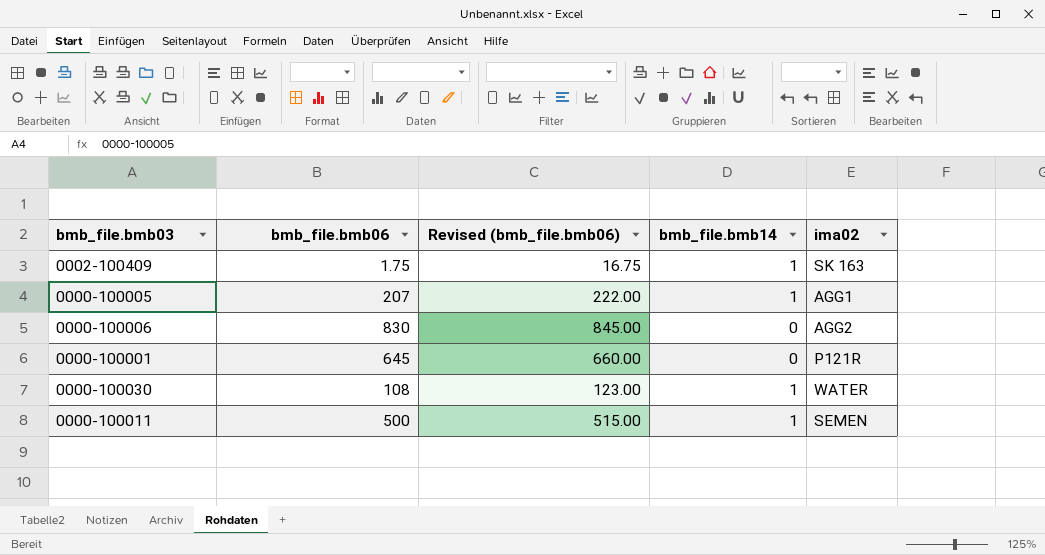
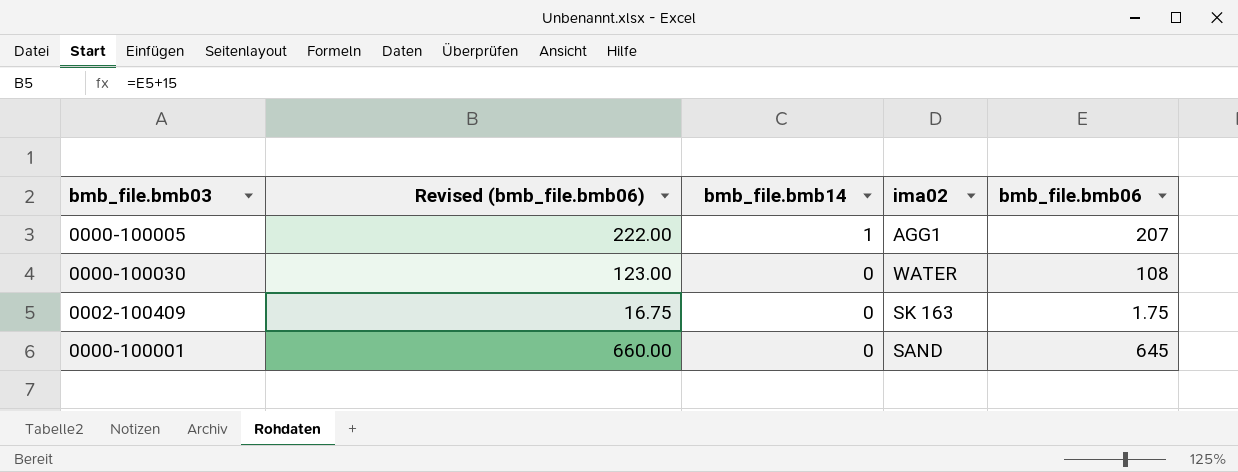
row order: none -> bmb_file.bmb14 descending
column bmb_file.bmb06 | position: 2 -> 5
row 0000-100006: 830 | 845.00 | 0 | AGG2 -> none
row 0000-100011: 500 | 515.00 | 1 | SEMEN -> none
0000-100030 | bmb_file.bmb14: 1 -> 0
0002-100409 | bmb_file.bmb14: 1 -> 0
0000-100001 | ima02: P121R -> SAND

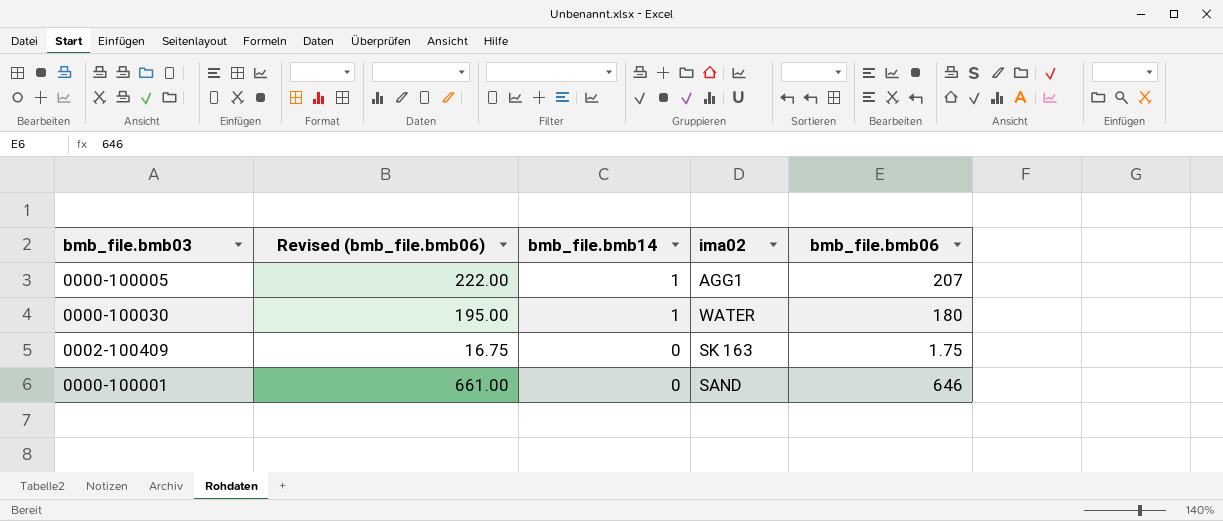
0000-100030 | Revised (bmb_file.bmb06): 123.00 -> 195.00
0000-100030 | bmb_file.bmb14: 0 -> 1
0000-100030 | bmb_file.bmb06: 108 -> 180
0000-100001 | Revised (bmb_file.bmb06): 660.00 -> 661.00
0000-100001 | bmb_file.bmb06: 645 -> 646

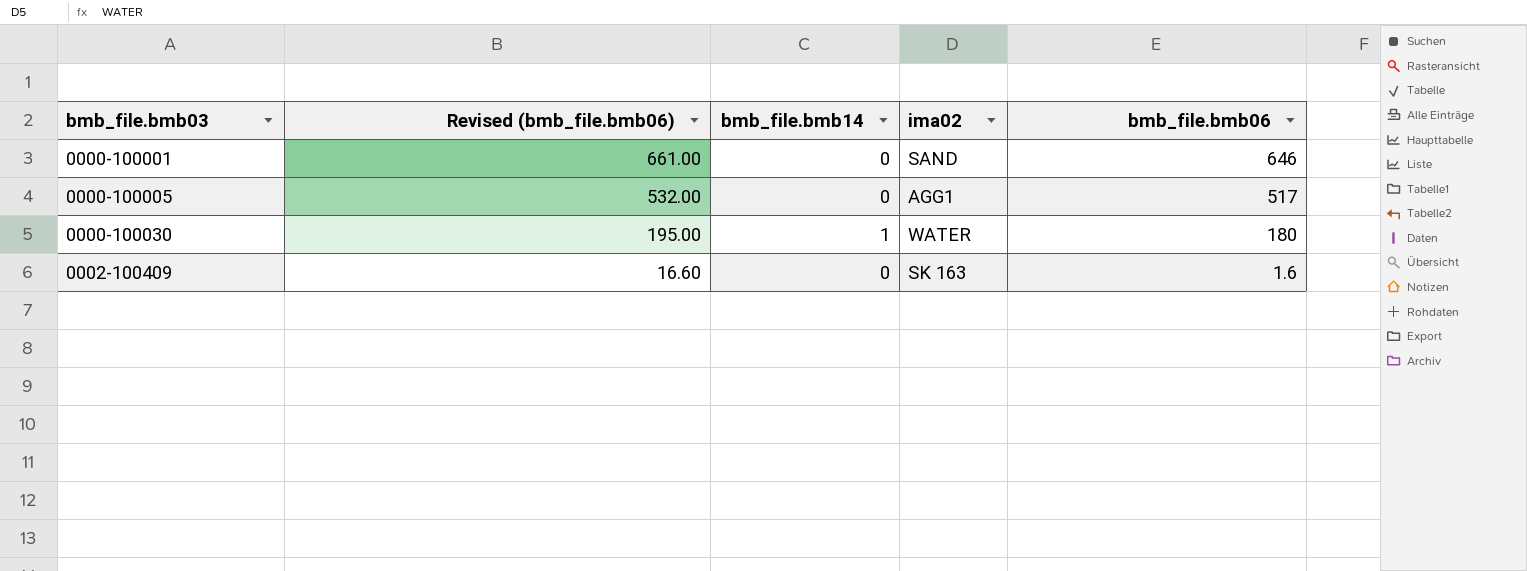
row order: bmb_file.bmb14 descending -> bmb_file.bmb03 ascending
0000-100005 | Revised (bmb_file.bmb06): 222.00 -> 532.00
0000-100005 | bmb_file.bmb14: 1 -> 0
0000-100005 | bmb_file.bmb06: 207 -> 517
0002-100409 | Revised (bmb_file.bmb06): 16.75 -> 16.60
0002-100409 | bmb_file.bmb06: 1.75 -> 1.6

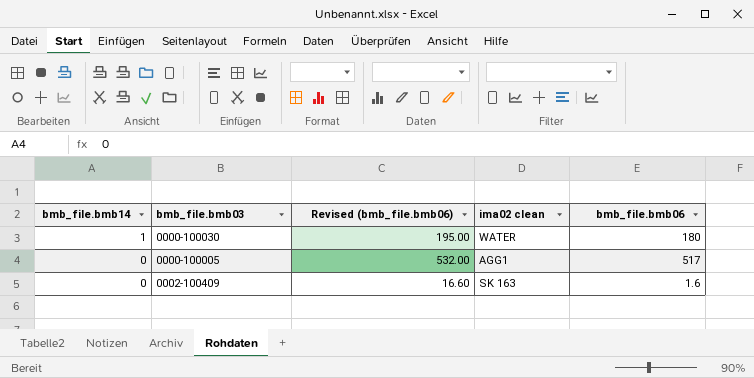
row order: bmb_file.bmb03 ascending -> bmb_file.bmb14 descending
column bmb_file.bmb14 | position: 3 -> 1
column name: ima02 -> ima02 clean
row 0000-100001: 661.00 | 0 | SAND | 646 -> none

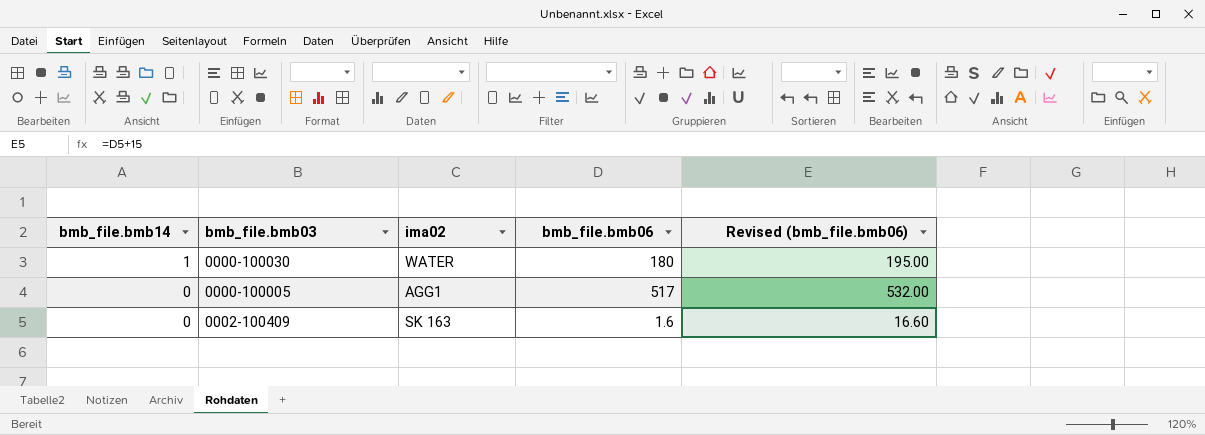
column name: ima02 clean -> ima02
column Revised (bmb_file.bmb06) | position: 3 -> 5

